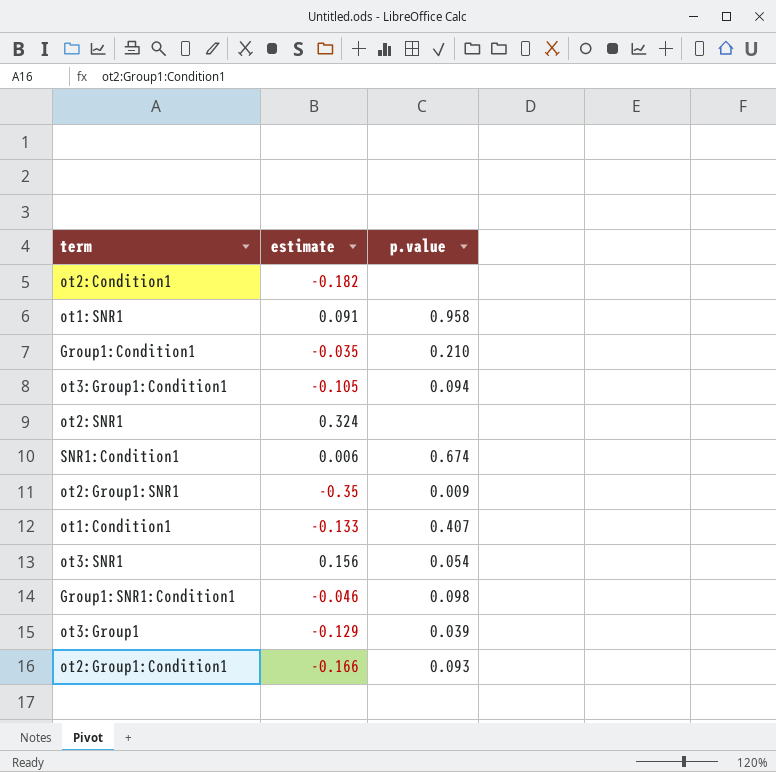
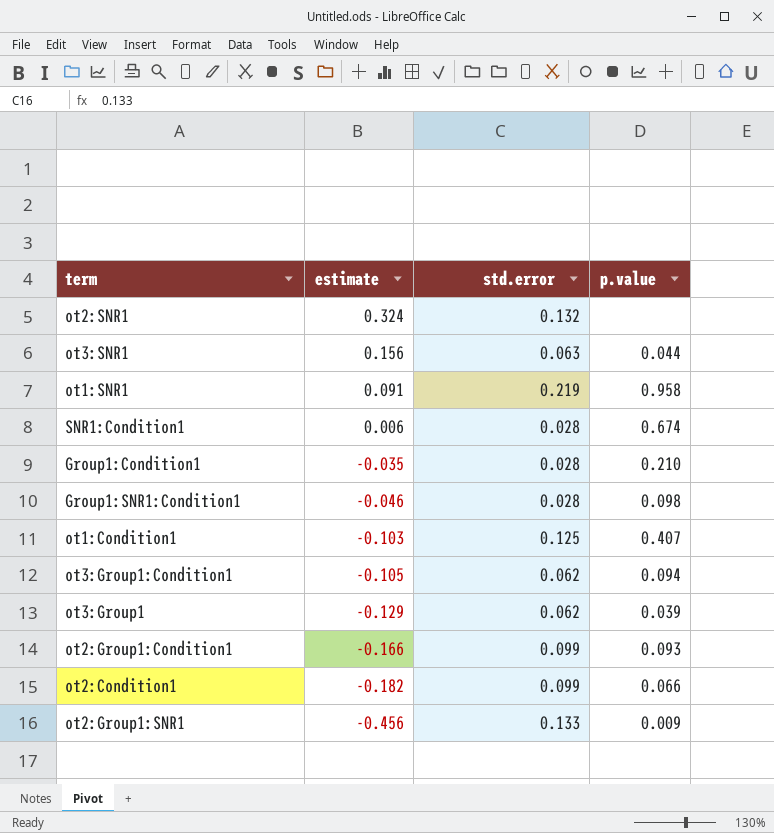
row order: none -> estimate descending
column std.error | position: none -> 3
ot3:SNR1 | p.value: 0.054 -> 0.044
ot1:Condition1 | estimate: -0.133 -> -0.103
ot2:Condition1 | p.value: none -> 0.066
ot2:Group1:SNR1 | estimate: -0.35 -> -0.456

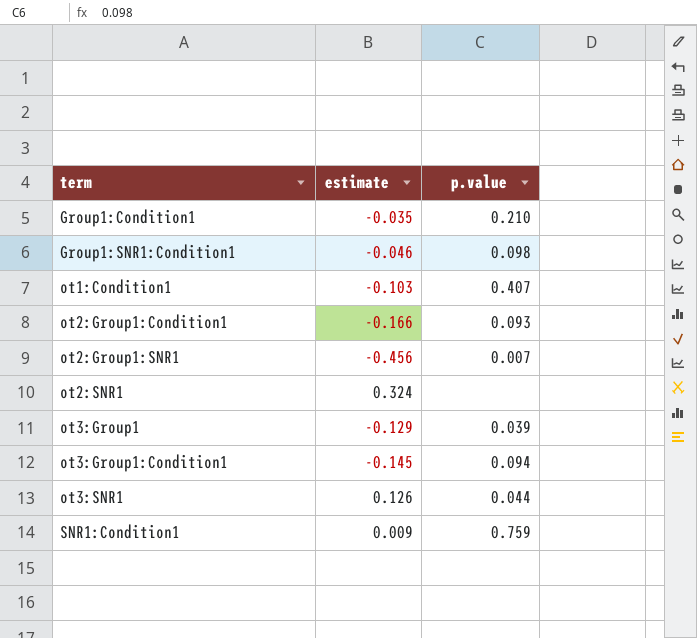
row order: estimate descending -> term ascending
column std.error | position: 3 -> none
row ot1:SNR1: 0.091 | 0.219 | 0.958 -> none
row ot2:Condition1: -0.182 | 0.099 | 0.066 -> none
ot2:Group1:SNR1 | p.value: 0.009 -> 0.007
ot3:Group1:Condition1 | estimate: -0.105 -> -0.145
ot3:SNR1 | estimate: 0.156 -> 0.126
SNR1:Condition1 | estimate: 0.006 -> 0.009
SNR1:Condition1 | p.value: 0.674 -> 0.759

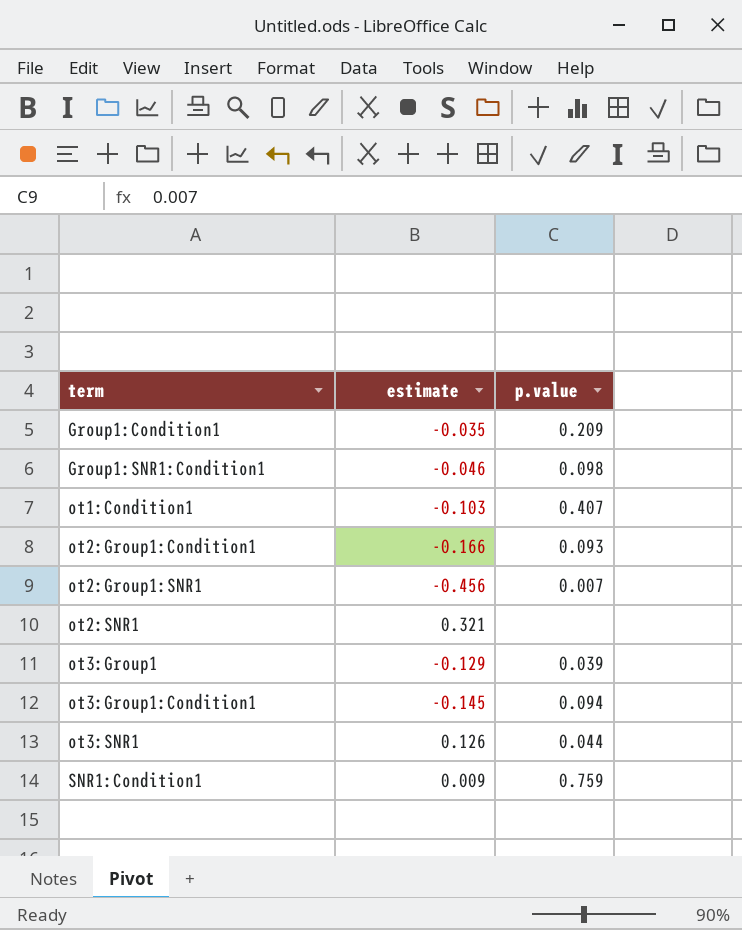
Group1:Condition1 | p.value: 0.210 -> 0.209
ot2:SNR1 | estimate: 0.324 -> 0.321

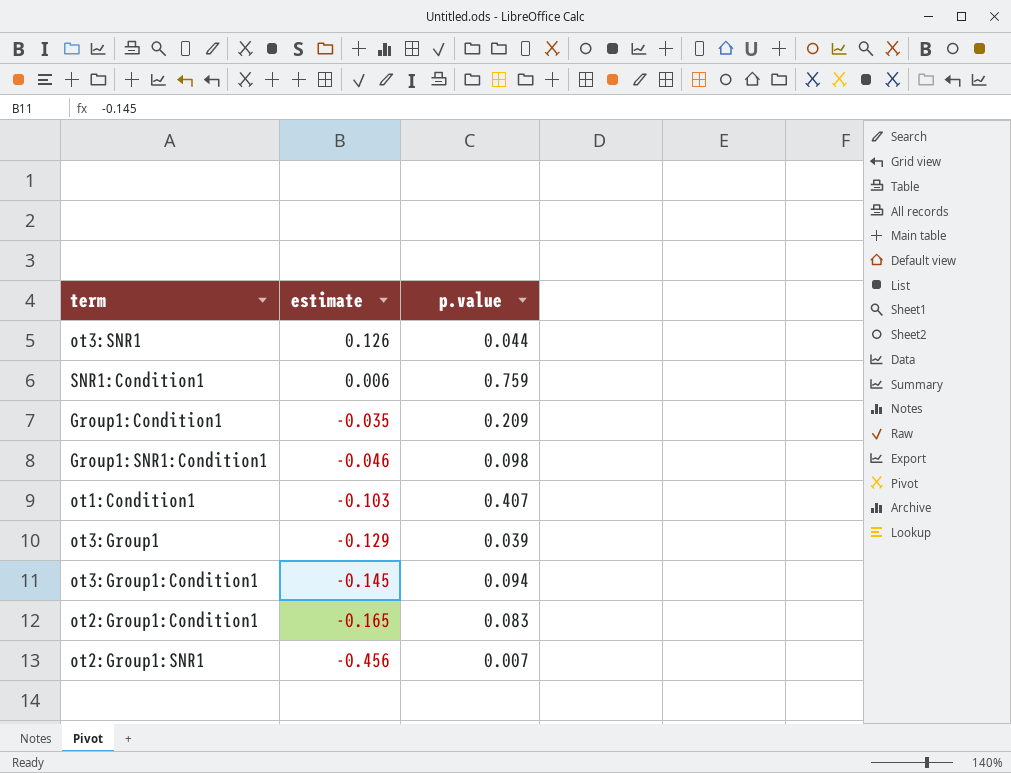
row order: term ascending -> estimate descending
row ot2:SNR1: 0.321 | none -> none
SNR1:Condition1 | estimate: 0.009 -> 0.006
ot2:Group1:Condition1 | estimate: -0.166 -> -0.165
ot2:Group1:Condition1 | p.value: 0.093 -> 0.083

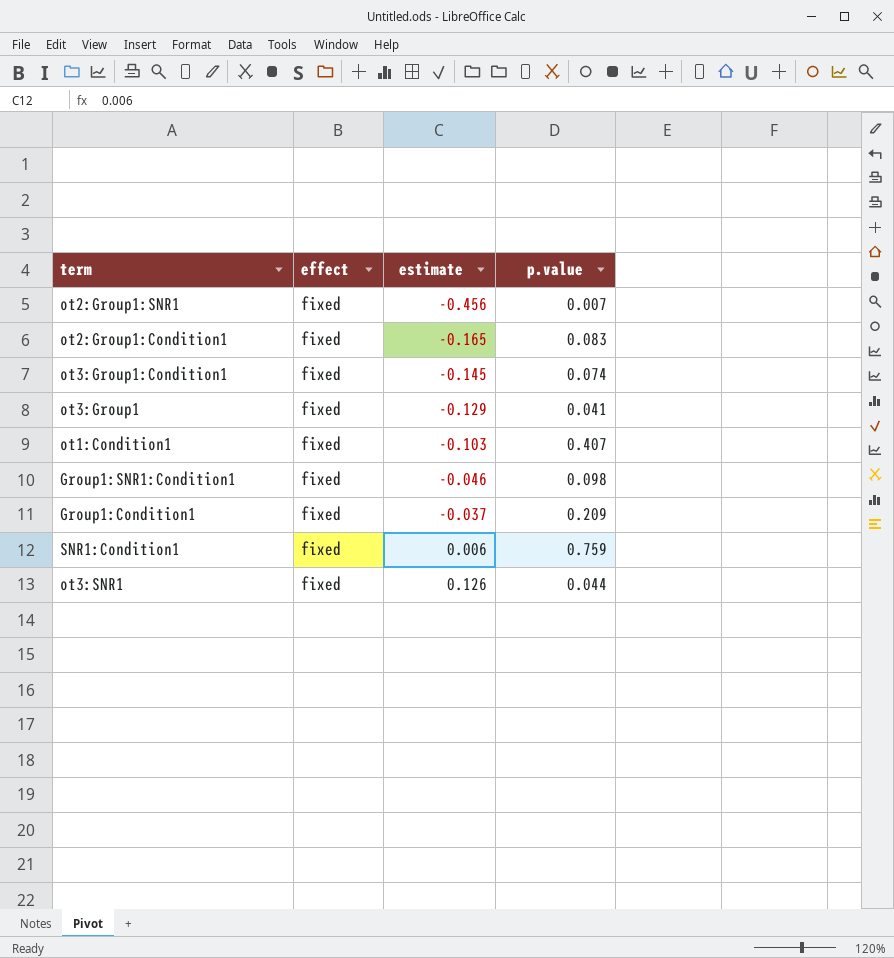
row order: estimate descending -> estimate ascending
column effect | position: none -> 2
ot3:Group1:Condition1 | p.value: 0.094 -> 0.074
ot3:Group1 | p.value: 0.039 -> 0.041
Group1:Condition1 | estimate: -0.035 -> -0.037

